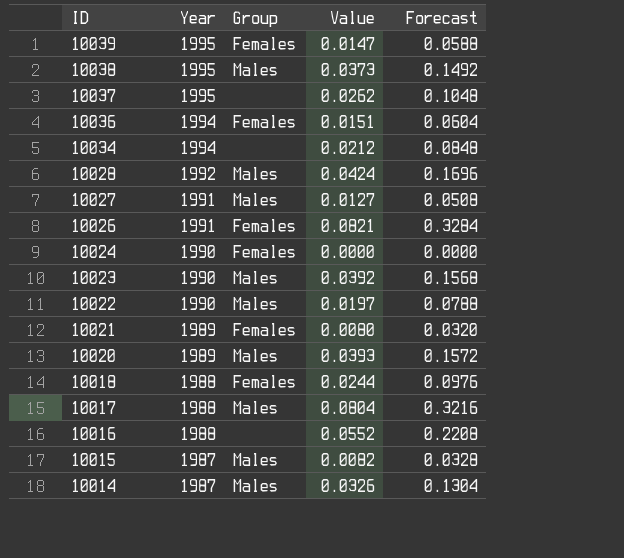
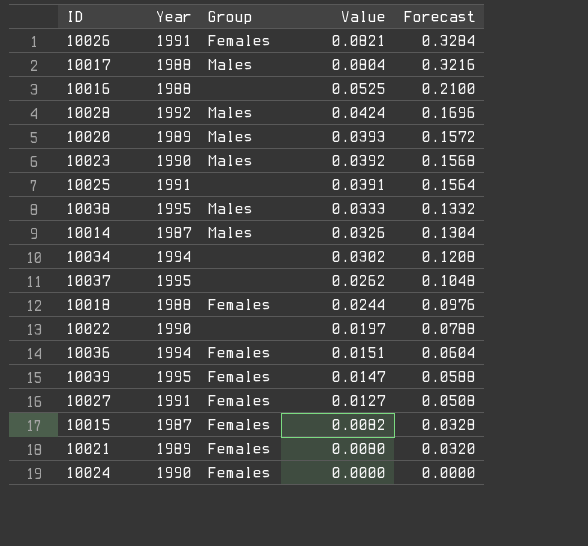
row order: ID descending -> Value descending
10016 | Value: 0.0552 -> 0.0525
10016 | Forecast: 0.2208 -> 0.2100
row 10025: none -> 1991 | none | 0.0391 | 0.1564
10038 | Value: 0.0373 -> 0.0333
10038 | Forecast: 0.1492 -> 0.1332
10034 | Value: 0.0212 -> 0.0302
10034 | Forecast: 0.0848 -> 0.1208
10022 | Group: Males -> none
10027 | Group: Males -> Females
10015 | Group: Males -> Females

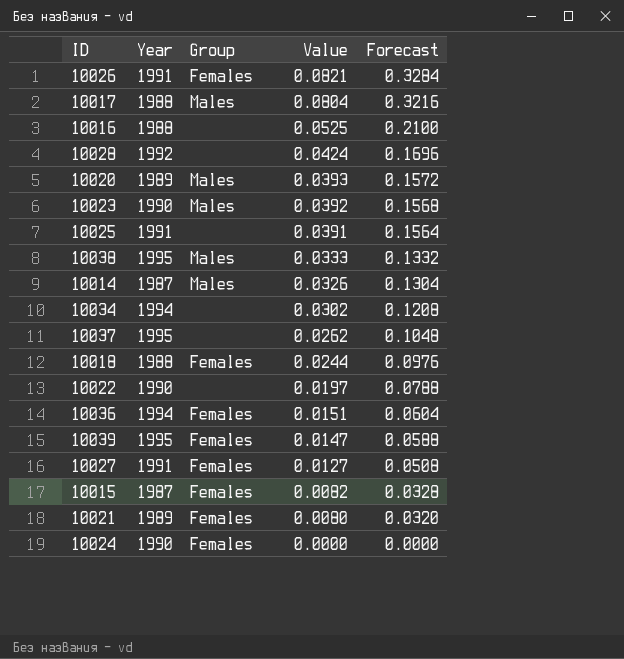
10028 | Group: Males -> none

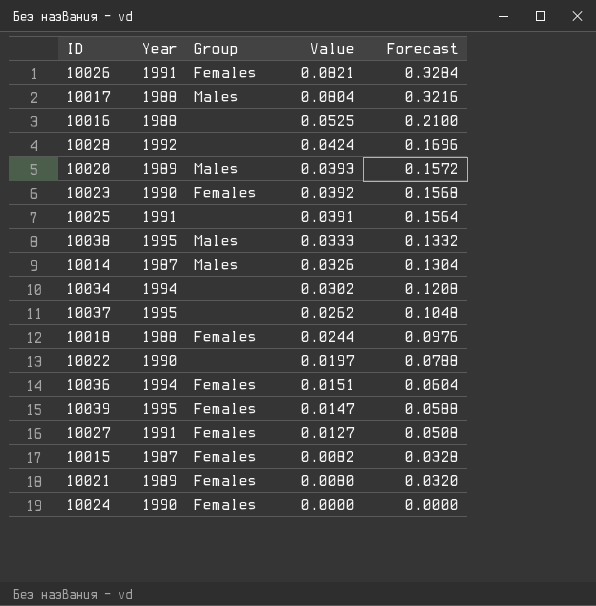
10023 | Group: Males -> Females

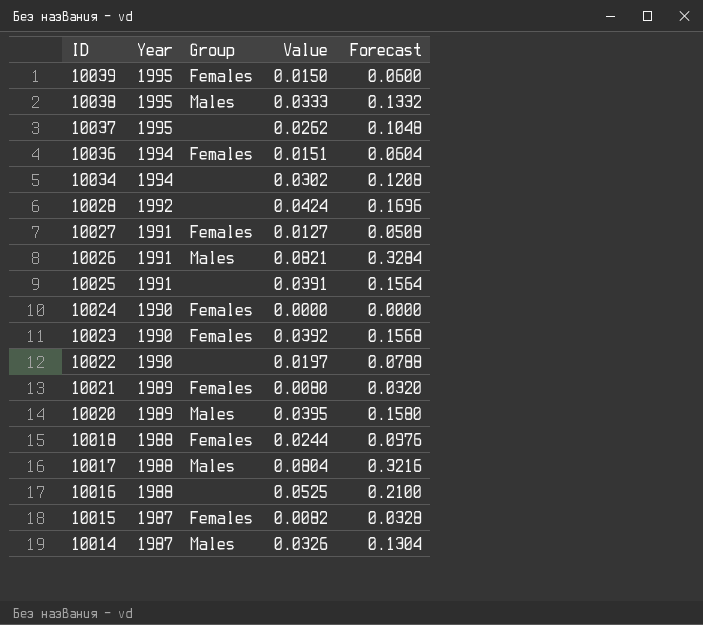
row order: Value descending -> ID descending
10039 | Value: 0.0147 -> 0.0150
10039 | Forecast: 0.0588 -> 0.0600
10026 | Group: Females -> Males
10020 | Value: 0.0393 -> 0.0395
10020 | Forecast: 0.1572 -> 0.1580

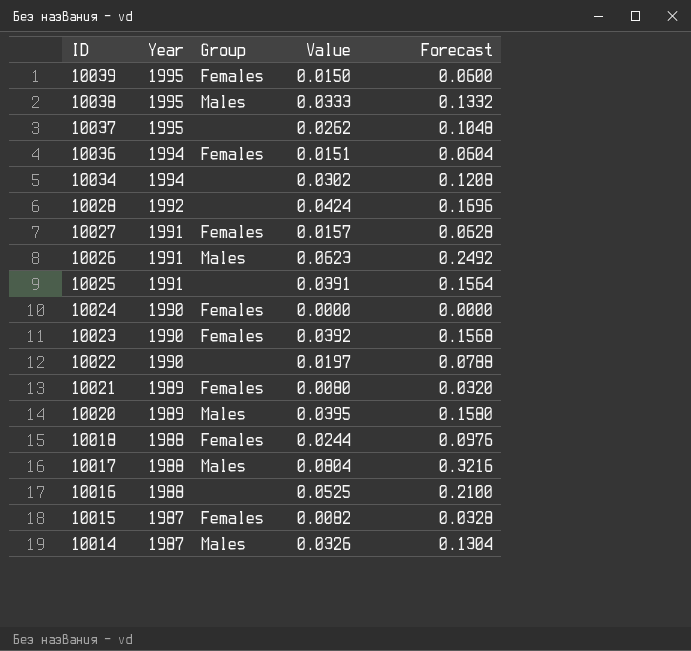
10027 | Value: 0.0127 -> 0.0157
10027 | Forecast: 0.0508 -> 0.0628
10026 | Value: 0.0821 -> 0.0623
10026 | Forecast: 0.3284 -> 0.2492

